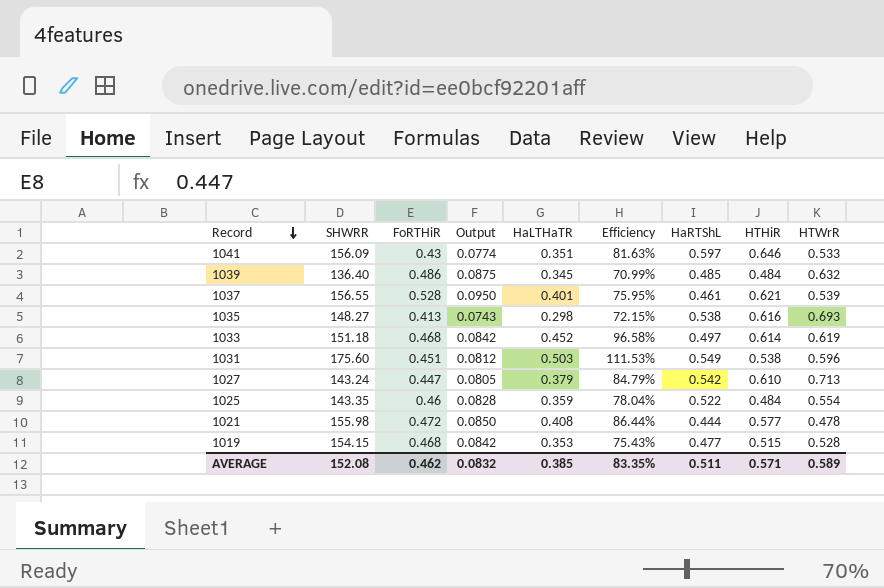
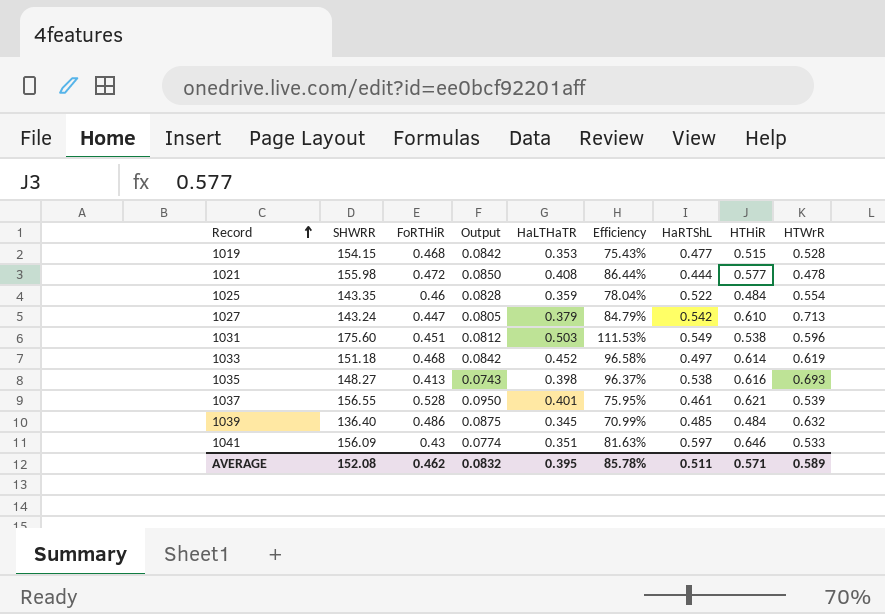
row order: Record descending -> Record ascending
1035 | HaLTHaTR: 0.298 -> 0.398
1035 | Efficiency: 72.15% -> 96.37%
AVERAGE | HaLTHaTR: 0.385 -> 0.395
AVERAGE | Efficiency: 83.35% -> 85.78%

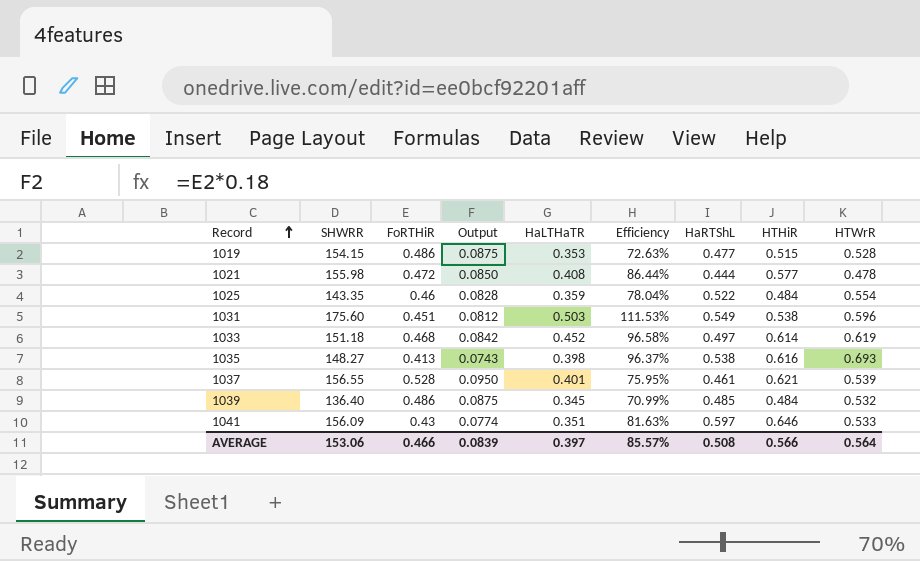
row 1027: 143.24 | 0.447 | 0.0805 | 0.379 | 84.79% | 0.542 | 0.610 | 0.713 -> none
1019 | FoRTHiR: 0.468 -> 0.486
1019 | Output: 0.0842 -> 0.0875
1019 | Efficiency: 75.43% -> 72.63%
1039 | HTWrR: 0.632 -> 0.532
AVERAGE | SHWRR: 152.08 -> 153.06
AVERAGE | FoRTHiR: 0.462 -> 0.466
AVERAGE | Output: 0.0832 -> 0.0839
AVERAGE | HaLTHaTR: 0.395 -> 0.397
AVERAGE | Efficiency: 85.78% -> 85.57%
AVERAGE | HaRTShL: 0.511 -> 0.508
AVERAGE | HTHiR: 0.571 -> 0.566
AVERAGE | HTWrR: 0.589 -> 0.564

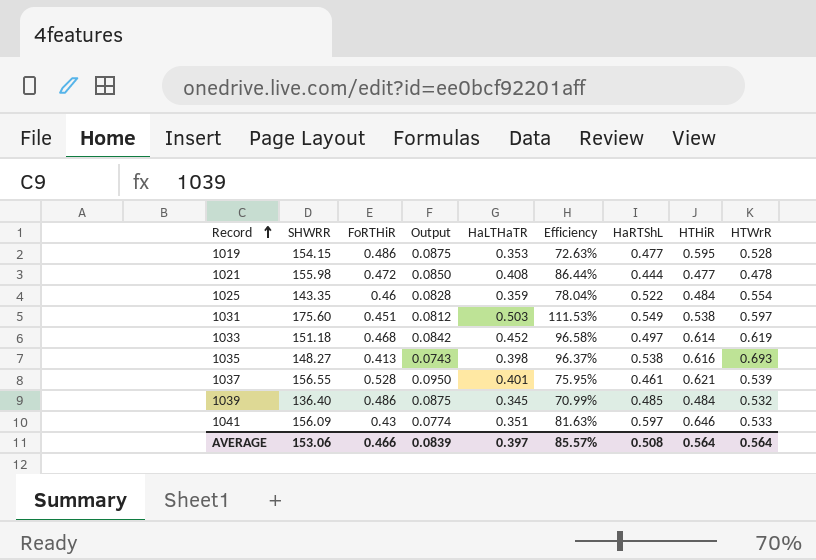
1019 | HTHiR: 0.515 -> 0.595
1021 | HTHiR: 0.577 -> 0.477
1031 | HTWrR: 0.596 -> 0.597
AVERAGE | HTHiR: 0.566 -> 0.564

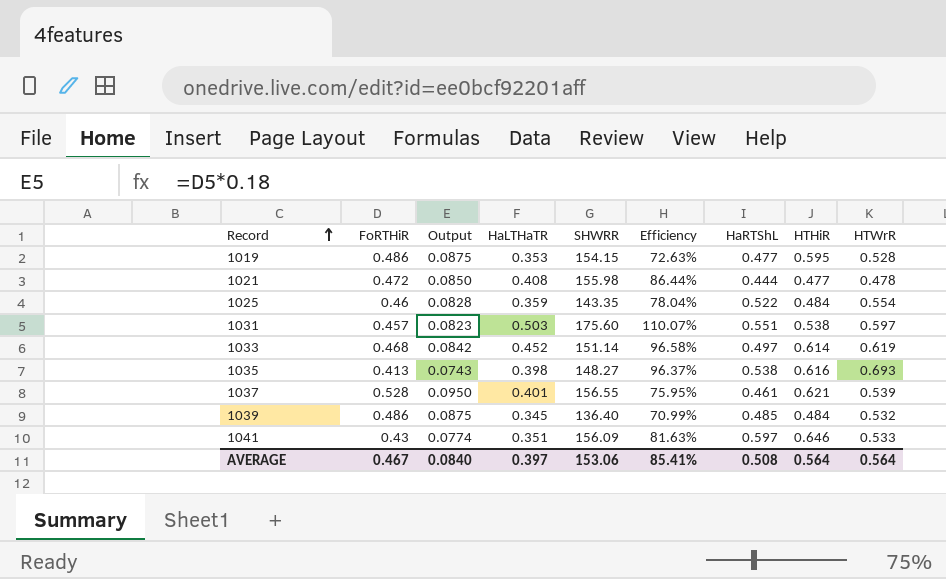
column SHWRR | position: 2 -> 5
1031 | FoRTHiR: 0.451 -> 0.457
1031 | Output: 0.0812 -> 0.0823
1031 | Efficiency: 111.53% -> 110.07%
1031 | HaRTShL: 0.549 -> 0.551
1033 | SHWRR: 151.18 -> 151.14
AVERAGE | FoRTHiR: 0.466 -> 0.467
AVERAGE | Output: 0.0839 -> 0.0840
AVERAGE | Efficiency: 85.57% -> 85.41%

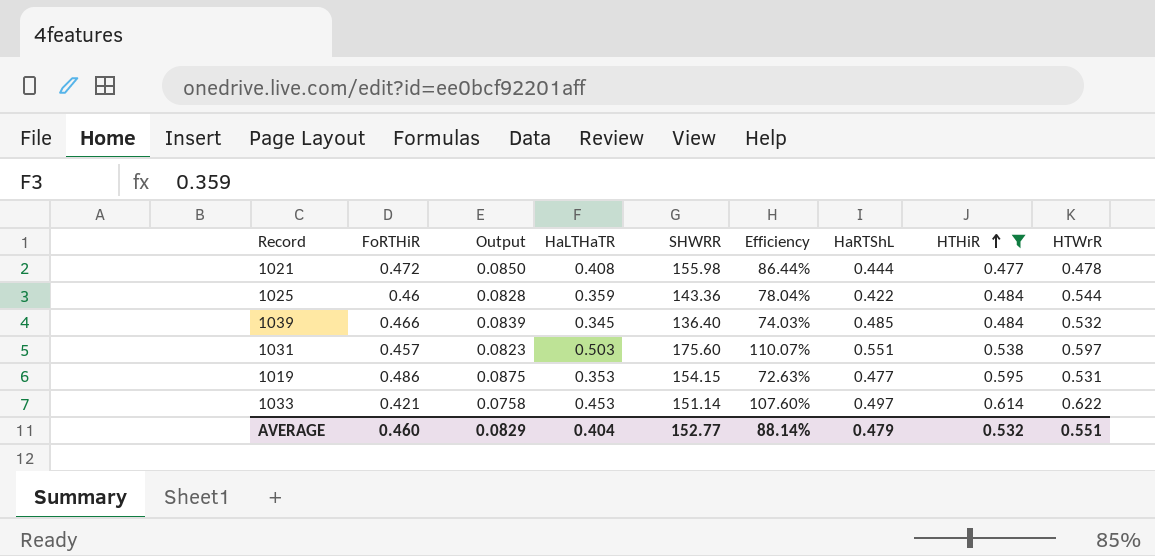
filter: none -> HTHiR <= 0.614
row order: Record ascending -> HTHiR ascending
1025 | SHWRR: 143.35 -> 143.36
1025 | HaRTShL: 0.522 -> 0.422
1025 | HTWrR: 0.554 -> 0.544
1039 | FoRTHiR: 0.486 -> 0.466
1039 | Output: 0.0875 -> 0.0839
1039 | Efficiency: 70.99% -> 74.03%
1019 | HTWrR: 0.528 -> 0.531
1033 | FoRTHiR: 0.468 -> 0.421
1033 | Output: 0.0842 -> 0.0758
1033 | HaLTHaTR: 0.452 -> 0.453
1033 | Efficiency: 96.58% -> 107.60%
1033 | HTWrR: 0.619 -> 0.622
AVERAGE | FoRTHiR: 0.467 -> 0.460
AVERAGE | Output: 0.0840 -> 0.0829
AVERAGE | HaLTHaTR: 0.397 -> 0.404
AVERAGE | SHWRR: 153.06 -> 152.77
AVERAGE | Efficiency: 85.41% -> 88.14%
AVERAGE | HaRTShL: 0.508 -> 0.479
AVERAGE | HTHiR: 0.564 -> 0.532
AVERAGE | HTWrR: 0.564 -> 0.551

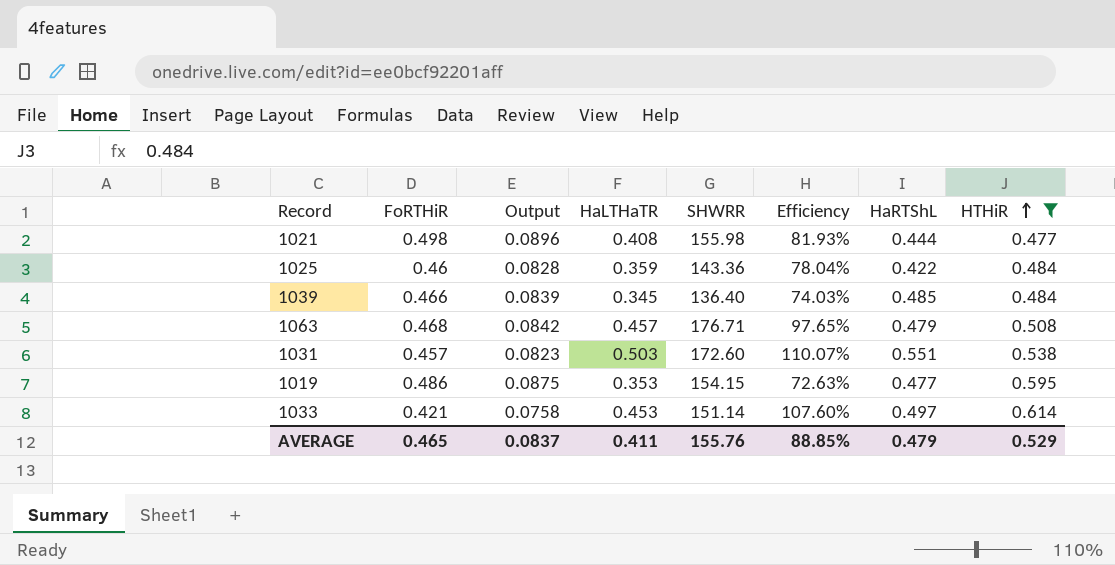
column HTWrR | position: 9 -> none
1021 | FoRTHiR: 0.472 -> 0.498
1021 | Output: 0.0850 -> 0.0896
1021 | Efficiency: 86.44% -> 81.93%
row 1063: none -> 0.468 | 0.0842 | 0.457 | 176.71 | 97.65% | 0.479 | 0.508
1031 | SHWRR: 175.60 -> 172.60
AVERAGE | FoRTHiR: 0.460 -> 0.465
AVERAGE | Output: 0.0829 -> 0.0837
AVERAGE | HaLTHaTR: 0.404 -> 0.411
AVERAGE | SHWRR: 152.77 -> 155.76
AVERAGE | Efficiency: 88.14% -> 88.85%
AVERAGE | HTHiR: 0.532 -> 0.529

